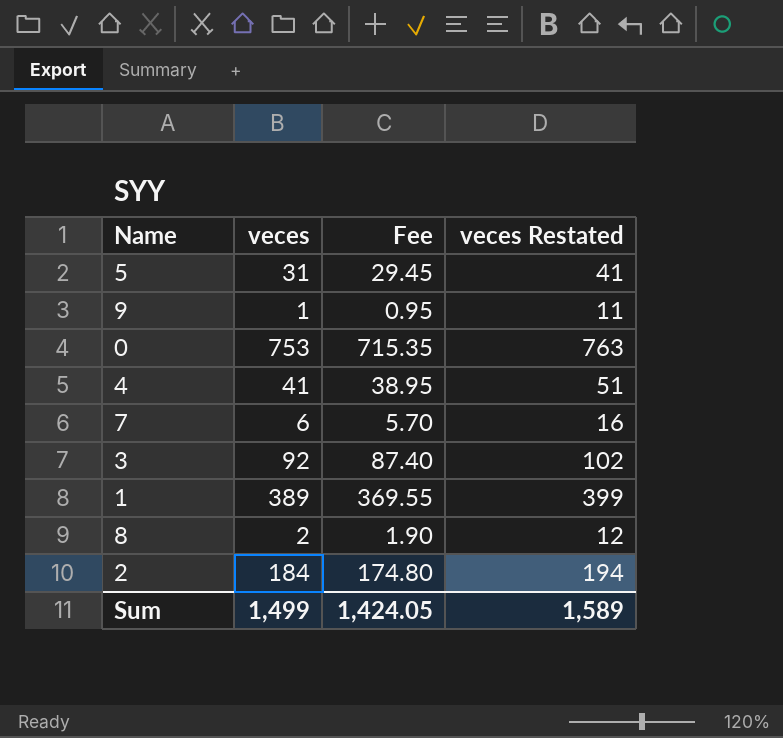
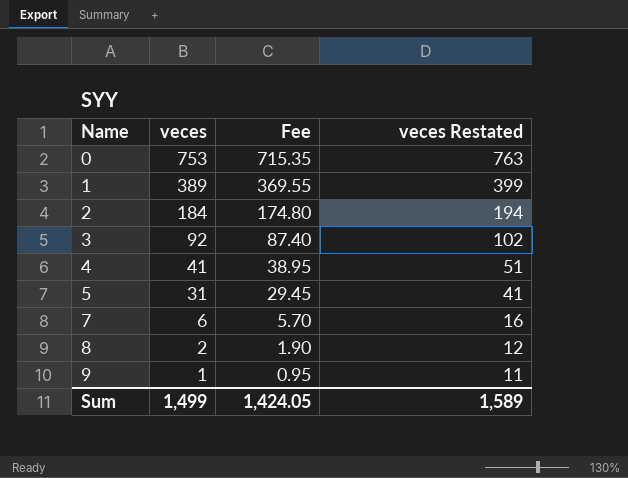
row order: none -> Name ascending

